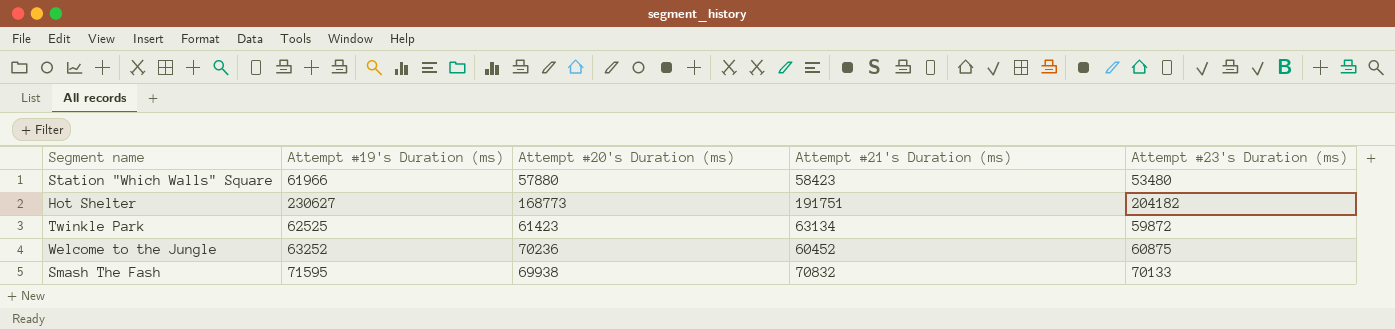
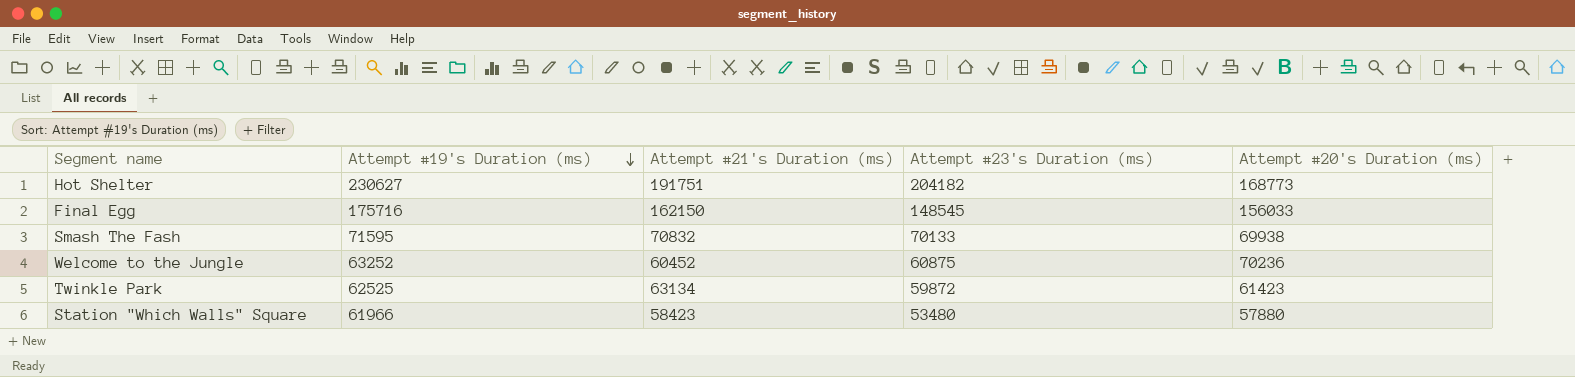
row order: none -> Attempt #19's Duration (ms) descending
column Attempt #20's Duration (ms) | position: 3 -> 5
row Final Egg: none -> 175716 | 162150 | 148545 | 156033

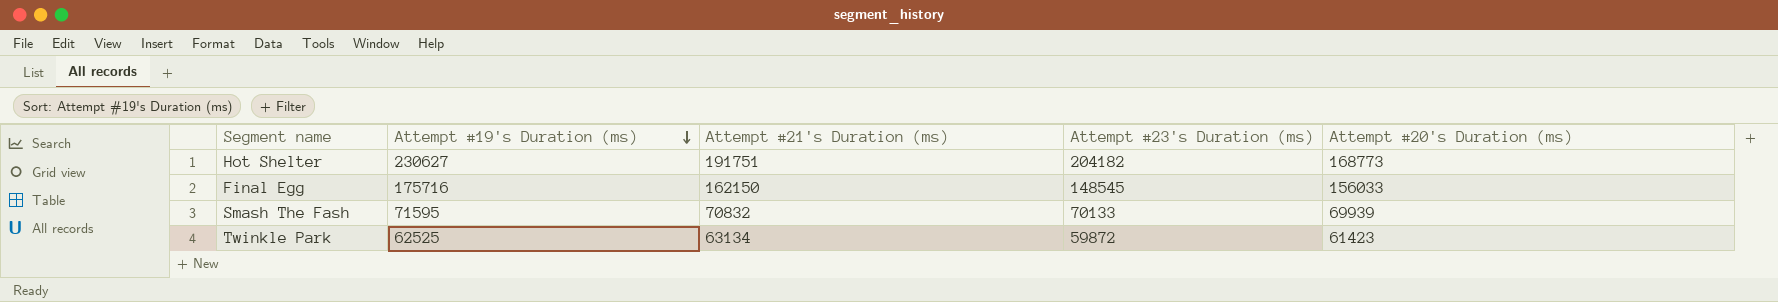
row Welcome to the Jungle: 63252 | 60452 | 60875 | 70236 -> none
row Station "Which Walls" Square: 61966 | 58423 | 53480 | 57880 -> none
Smash The Fash | Attempt #20's Duration (ms): 69938 -> 69939

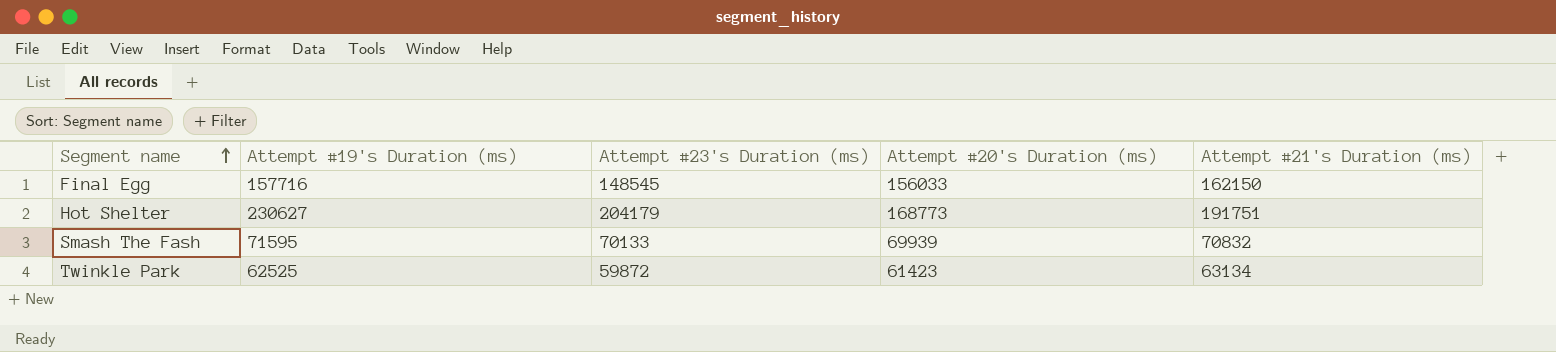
row order: Attempt #19's Duration (ms) descending -> Segment name ascending
column Attempt #21's Duration (ms) | position: 3 -> 5
Final Egg | Attempt #19's Duration (ms): 175716 -> 157716
Hot Shelter | Attempt #23's Duration (ms): 204182 -> 204179

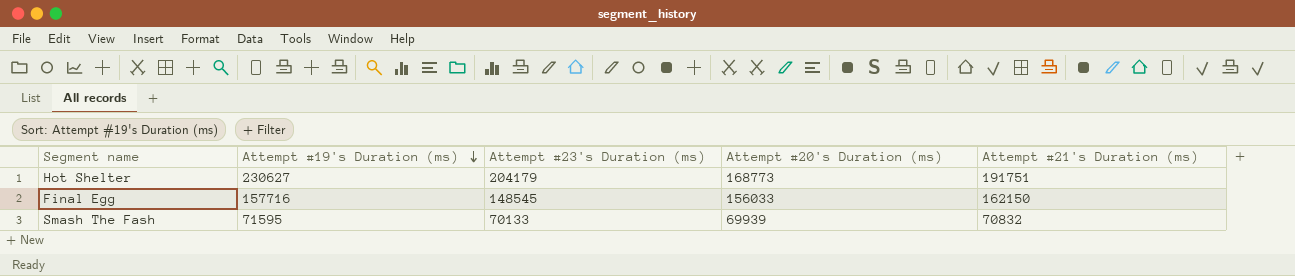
row order: Segment name ascending -> Attempt #19's Duration (ms) descending
row Twinkle Park: 62525 | 59872 | 61423 | 63134 -> none

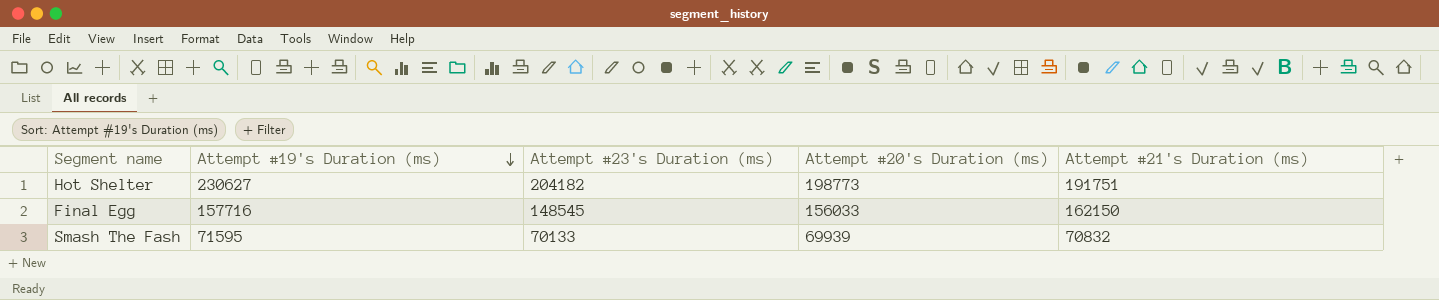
Hot Shelter | Attempt #23's Duration (ms): 204179 -> 204182
Hot Shelter | Attempt #20's Duration (ms): 168773 -> 198773

